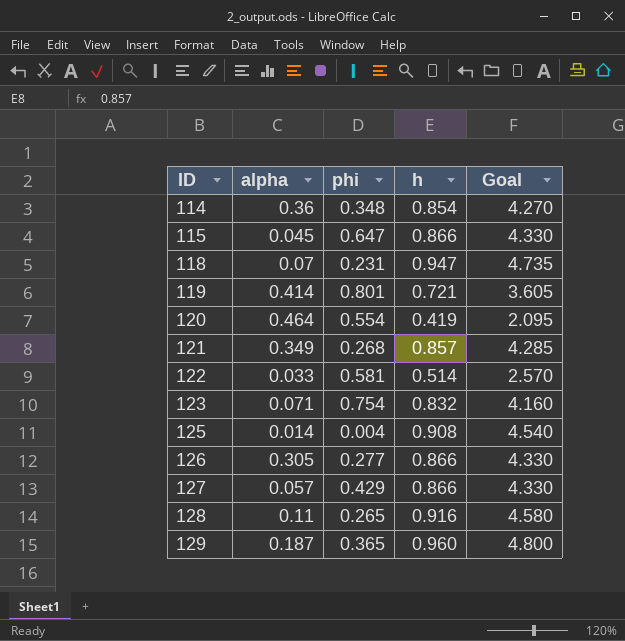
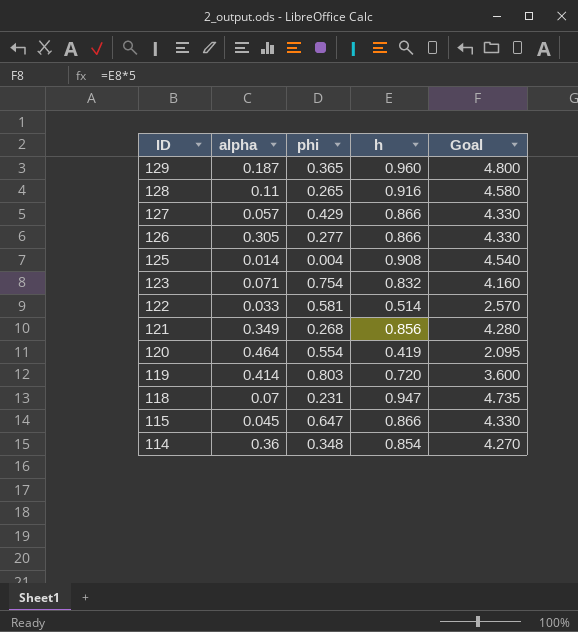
row order: ID ascending -> ID descending
121 | h: 0.857 -> 0.856
121 | Goal: 4.285 -> 4.280
119 | phi: 0.801 -> 0.803
119 | h: 0.721 -> 0.720
119 | Goal: 3.605 -> 3.600

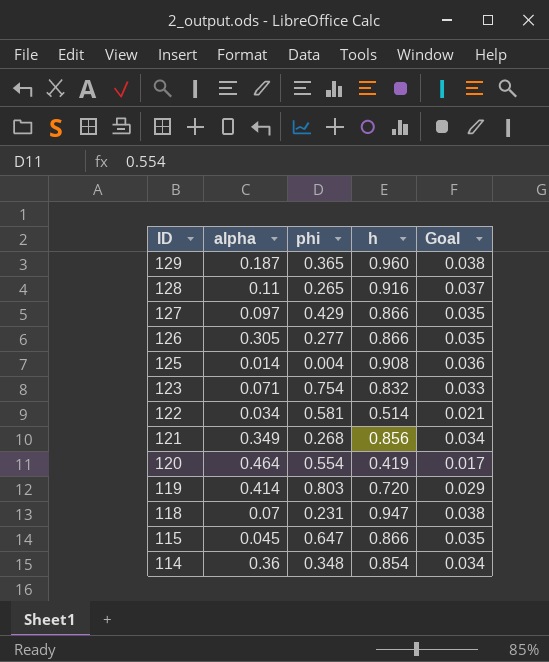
column Goal | formula: [h] * 5 -> [h] * 0.04
127 | alpha: 0.057 -> 0.097
122 | alpha: 0.033 -> 0.034

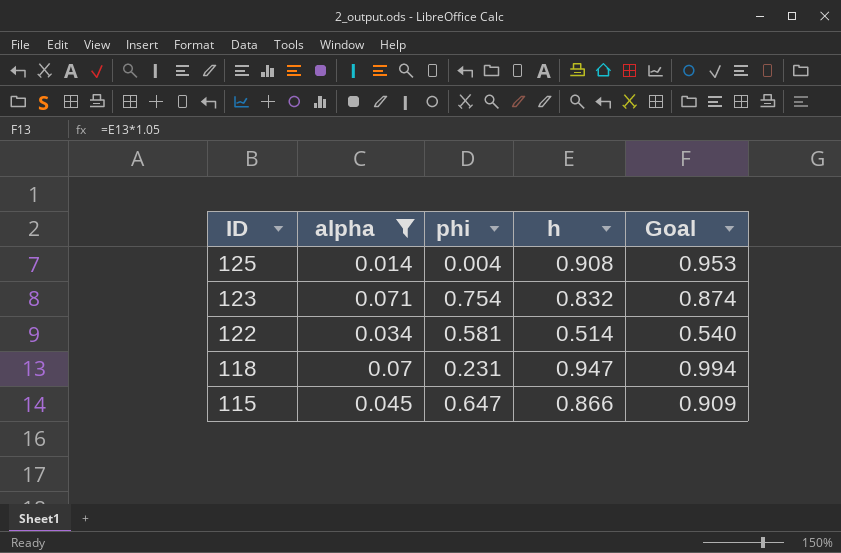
filter: none -> alpha <= 0.071
column Goal | formula: [h] * 0.04 -> [h] * 1.05

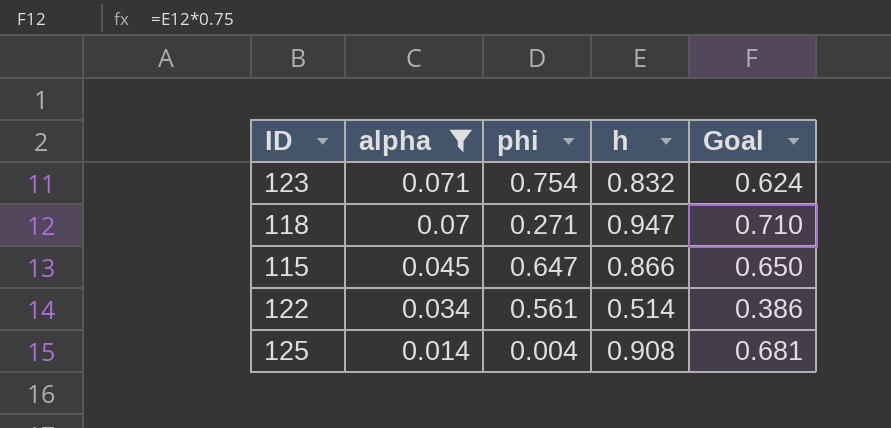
row order: ID descending -> alpha descending
column Goal | formula: [h] * 1.05 -> [h] * 0.75
118 | phi: 0.231 -> 0.271
122 | phi: 0.581 -> 0.561

